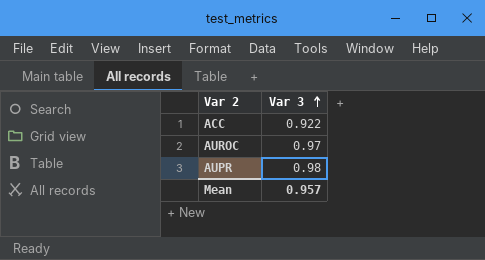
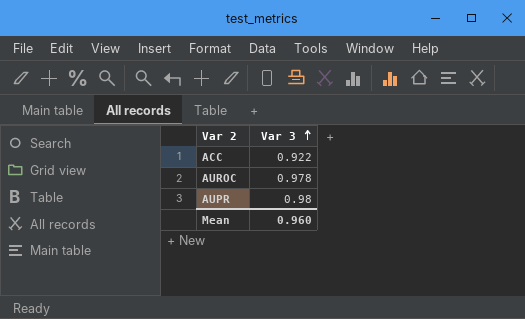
AUROC | Var 3: 0.97 -> 0.978
Mean | Var 3: 0.957 -> 0.960

